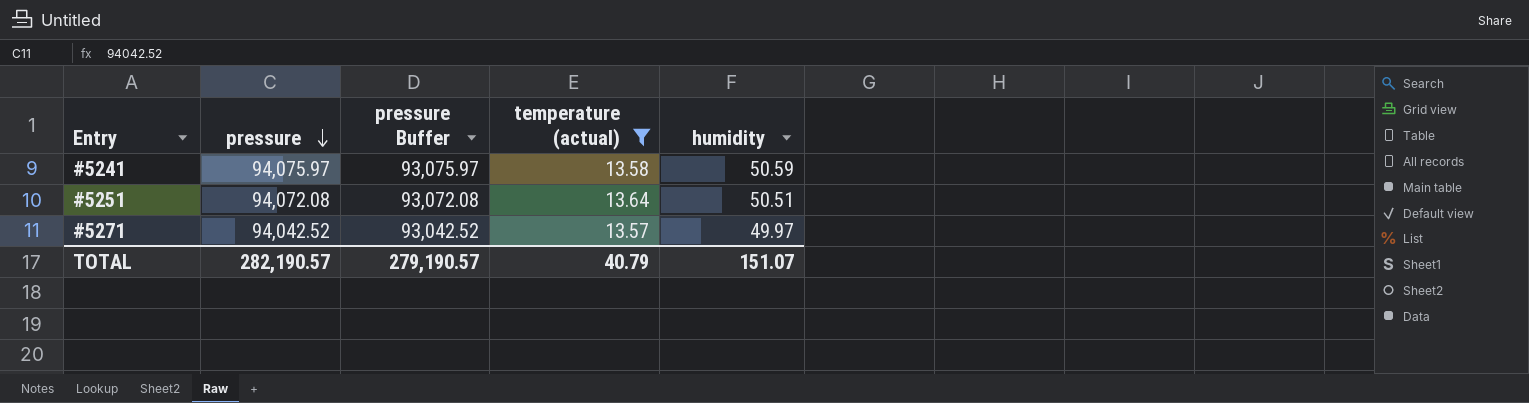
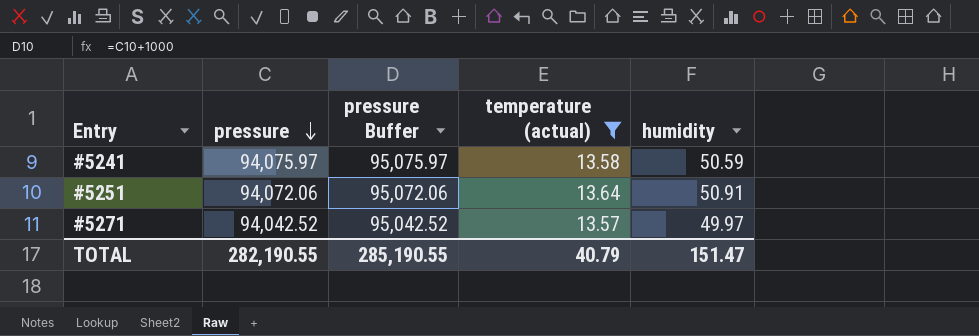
column pressure Buffer | formula: [pressure] - 1000 -> [pressure] + 1000
#5251 | pressure: 94,072.08 -> 94,072.06
#5251 | humidity: 50.51 -> 50.91
TOTAL | pressure: 282,190.57 -> 282,190.55
TOTAL | pressure Buffer: 279,190.57 -> 285,190.55
TOTAL | humidity: 151.07 -> 151.47

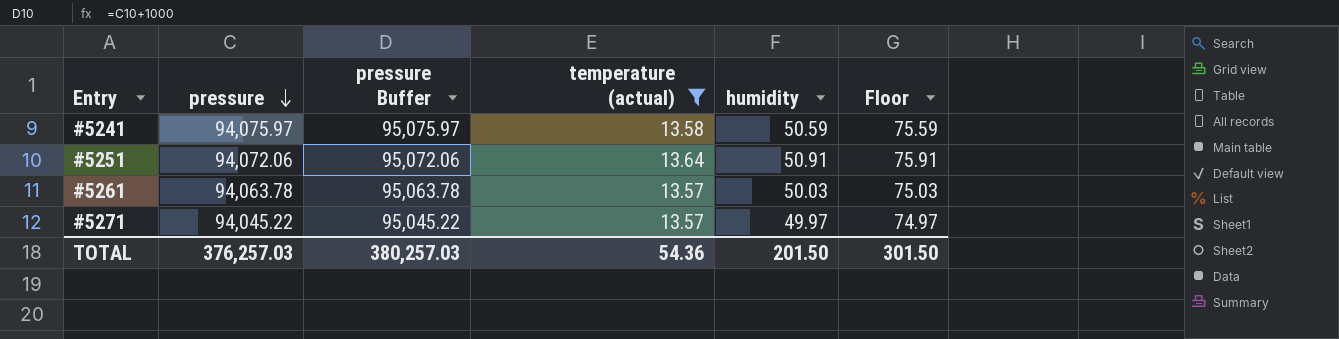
column Floor | formula: none -> [humidity] + 25
row #5261: none -> 94,063.78 | 95,063.78 | 13.57 | 50.03 | 75.03
#5271 | pressure: 94,042.52 -> 94,045.22
#5271 | pressure Buffer: 95,042.52 -> 95,045.22
TOTAL | pressure: 282,190.55 -> 376,257.03
TOTAL | pressure Buffer: 285,190.55 -> 380,257.03
TOTAL | temperature (actual): 40.79 -> 54.36
TOTAL | humidity: 151.47 -> 201.50

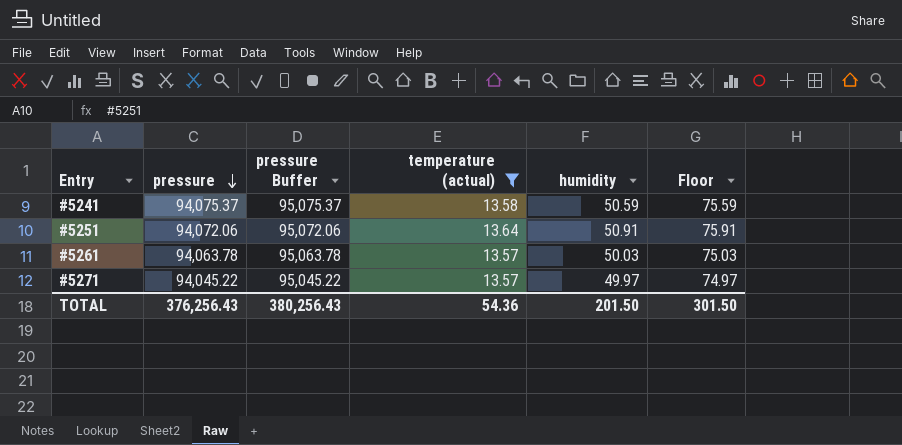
#5241 | pressure: 94,075.97 -> 94,075.37
#5241 | pressure Buffer: 95,075.97 -> 95,075.37
TOTAL | pressure: 376,257.03 -> 376,256.43
TOTAL | pressure Buffer: 380,257.03 -> 380,256.43

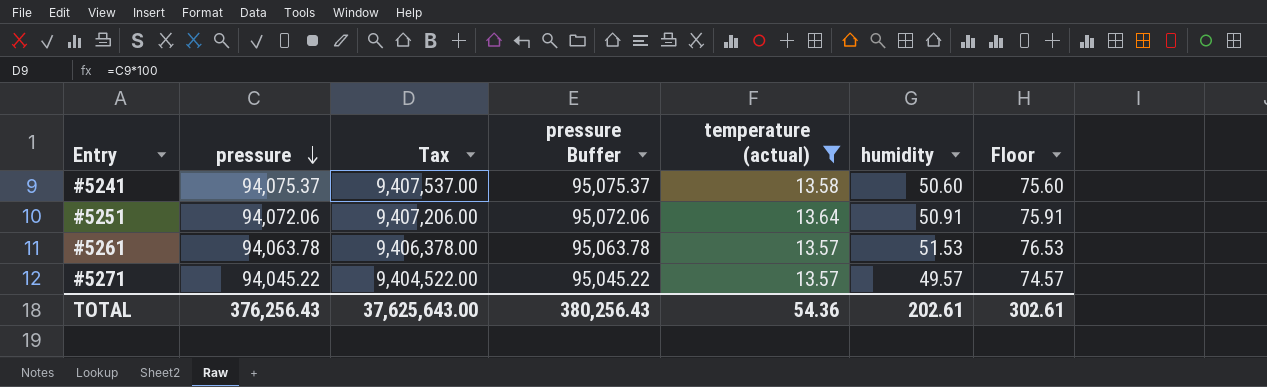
column Tax | formula: none -> [pressure] * 100
#5241 | humidity: 50.59 -> 50.60
#5241 | Floor: 75.59 -> 75.60
#5261 | humidity: 50.03 -> 51.53
#5261 | Floor: 75.03 -> 76.53
#5271 | humidity: 49.97 -> 49.57
#5271 | Floor: 74.97 -> 74.57
TOTAL | humidity: 201.50 -> 202.61
TOTAL | Floor: 301.50 -> 302.61

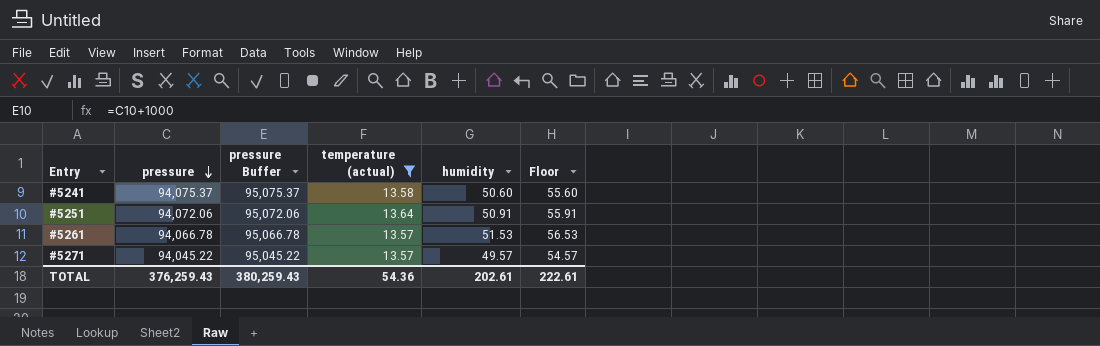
column Tax | formula: [pressure] * 100 -> none
column Floor | formula: [humidity] + 25 -> [humidity] + 5
#5261 | pressure: 94,063.78 -> 94,066.78
#5261 | pressure Buffer: 95,063.78 -> 95,066.78
TOTAL | pressure: 376,256.43 -> 376,259.43
TOTAL | pressure Buffer: 380,256.43 -> 380,259.43
TOTAL | Floor: 302.61 -> 222.61

